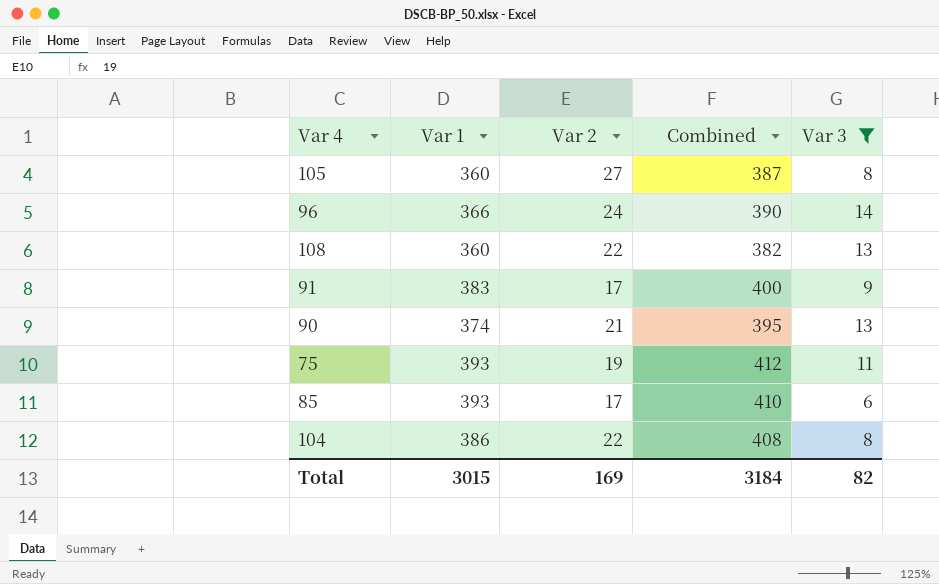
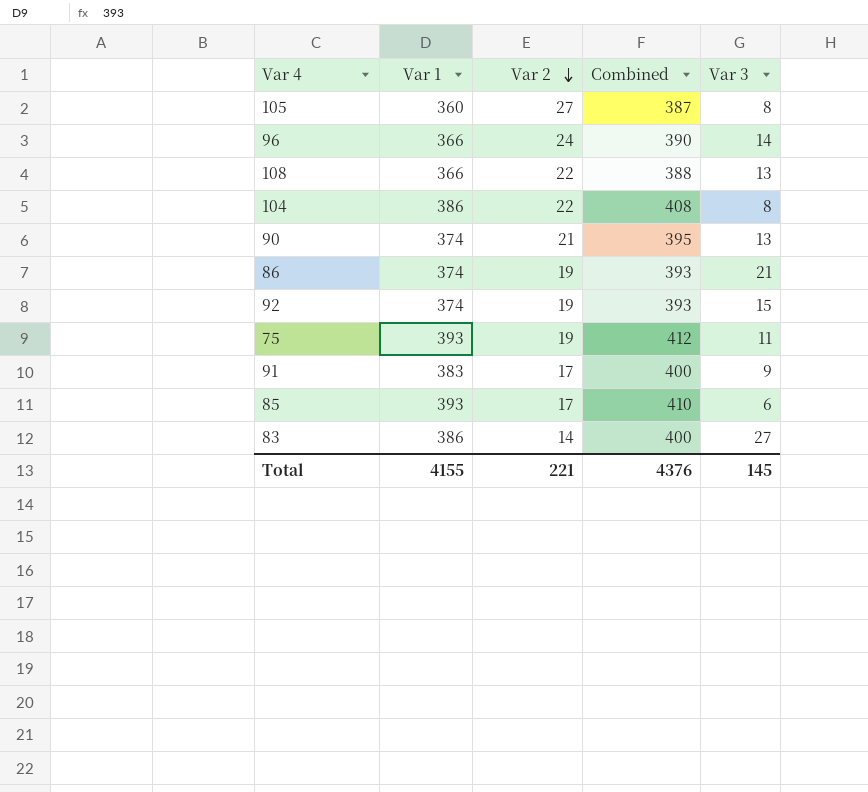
filter: Var 3 <= 14 -> none
row order: none -> Var 2 descending
108 | Var 1: 360 -> 366
108 | Combined: 382 -> 388
Total | Var 1: 3015 -> 4155
Total | Var 2: 169 -> 221
Total | Combined: 3184 -> 4376
Total | Var 3: 82 -> 145

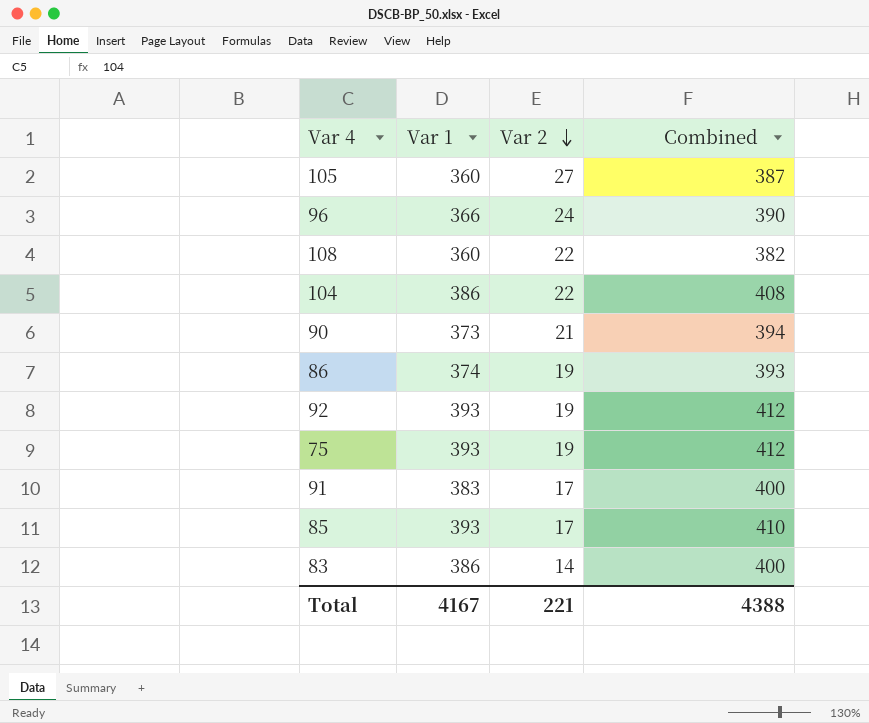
column Var 3 | position: 5 -> none
108 | Var 1: 366 -> 360
108 | Combined: 388 -> 382
90 | Var 1: 374 -> 373
90 | Combined: 395 -> 394
92 | Var 1: 374 -> 393
92 | Combined: 393 -> 412
Total | Var 1: 4155 -> 4167
Total | Combined: 4376 -> 4388

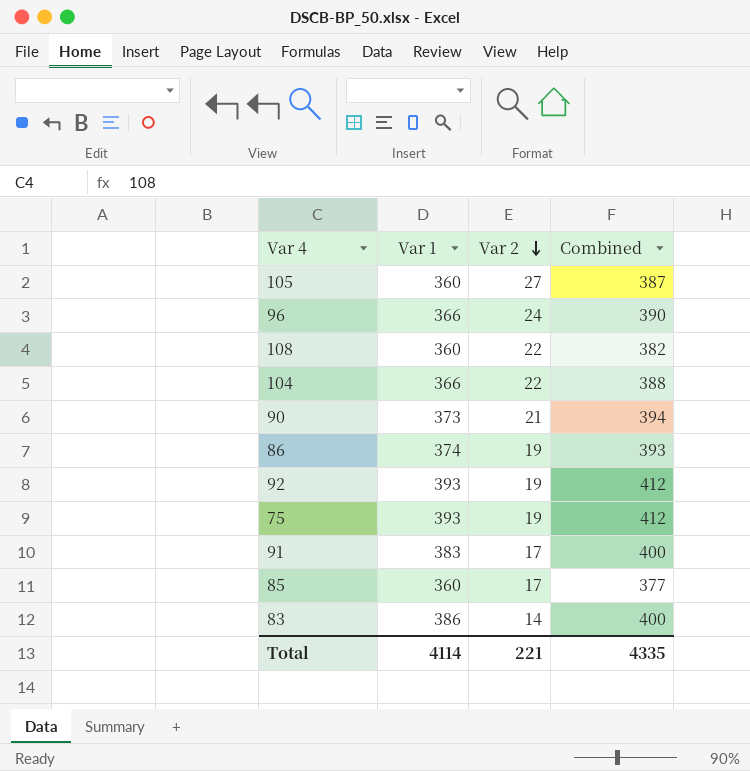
104 | Var 1: 386 -> 366
104 | Combined: 408 -> 388
85 | Var 1: 393 -> 360
85 | Combined: 410 -> 377
Total | Var 1: 4167 -> 4114
Total | Combined: 4388 -> 4335

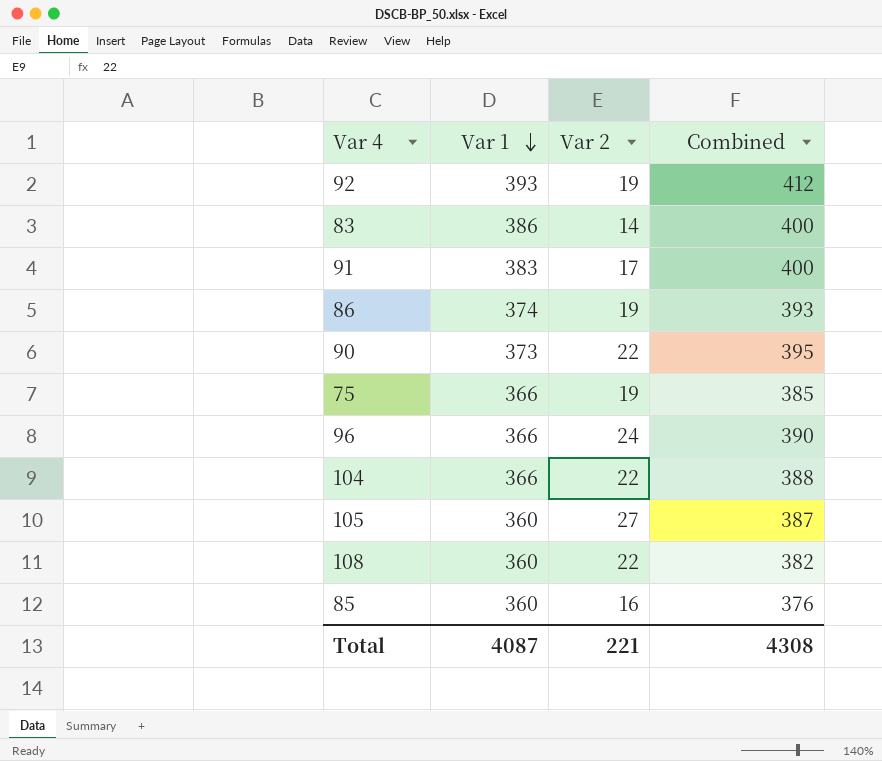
row order: Var 2 descending -> Var 1 descending
90 | Var 2: 21 -> 22
90 | Combined: 394 -> 395
75 | Var 1: 393 -> 366
75 | Combined: 412 -> 385
85 | Var 2: 17 -> 16
85 | Combined: 377 -> 376
Total | Var 1: 4114 -> 4087
Total | Combined: 4335 -> 4308

